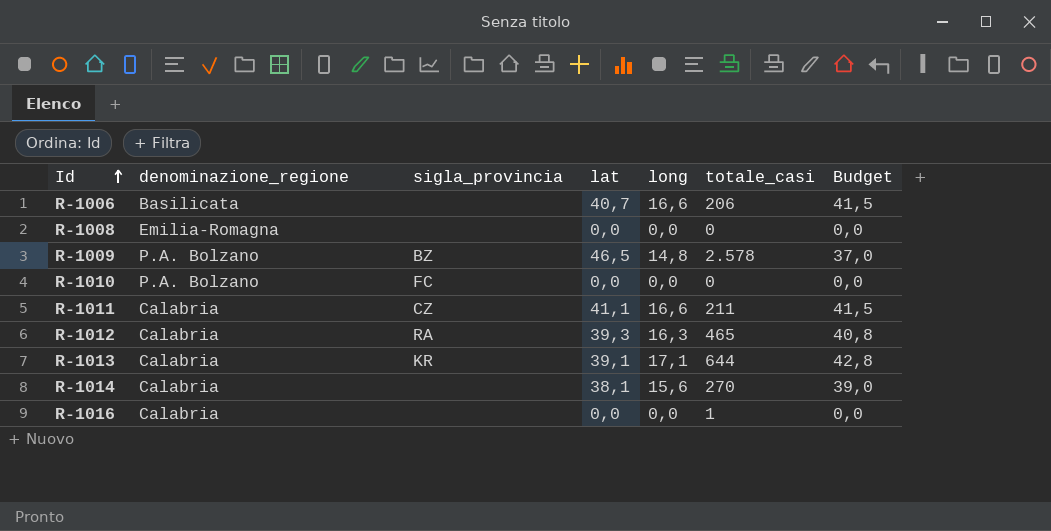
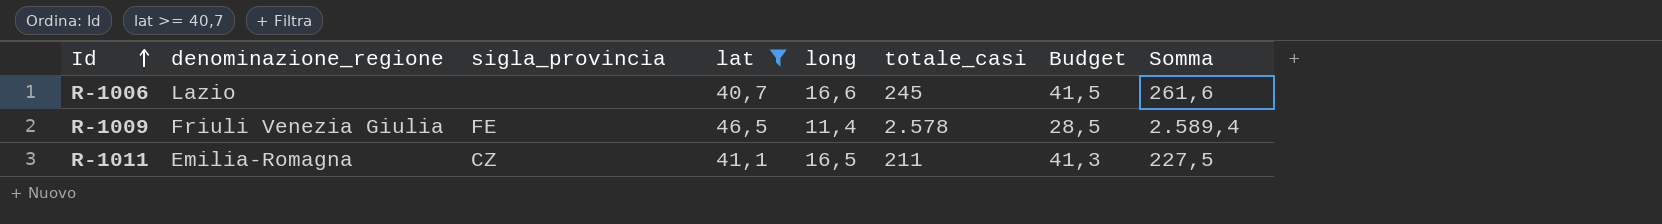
filter: none -> lat >= 40,7
column Somma | formula: none -> [long] + [totale_casi]
R-1006 | denominazione_regione: Basilicata -> Lazio
R-1006 | totale_casi: 206 -> 245
R-1009 | denominazione_regione: P.A. Bolzano -> Friuli Venezia Giulia
R-1009 | sigla_provincia: BZ -> FE
R-1009 | long: 14,8 -> 11,4
R-1009 | Budget: 37,0 -> 28,5
R-1011 | denominazione_regione: Calabria -> Emilia-Romagna
R-1011 | long: 16,6 -> 16,5
R-1011 | Budget: 41,5 -> 41,3

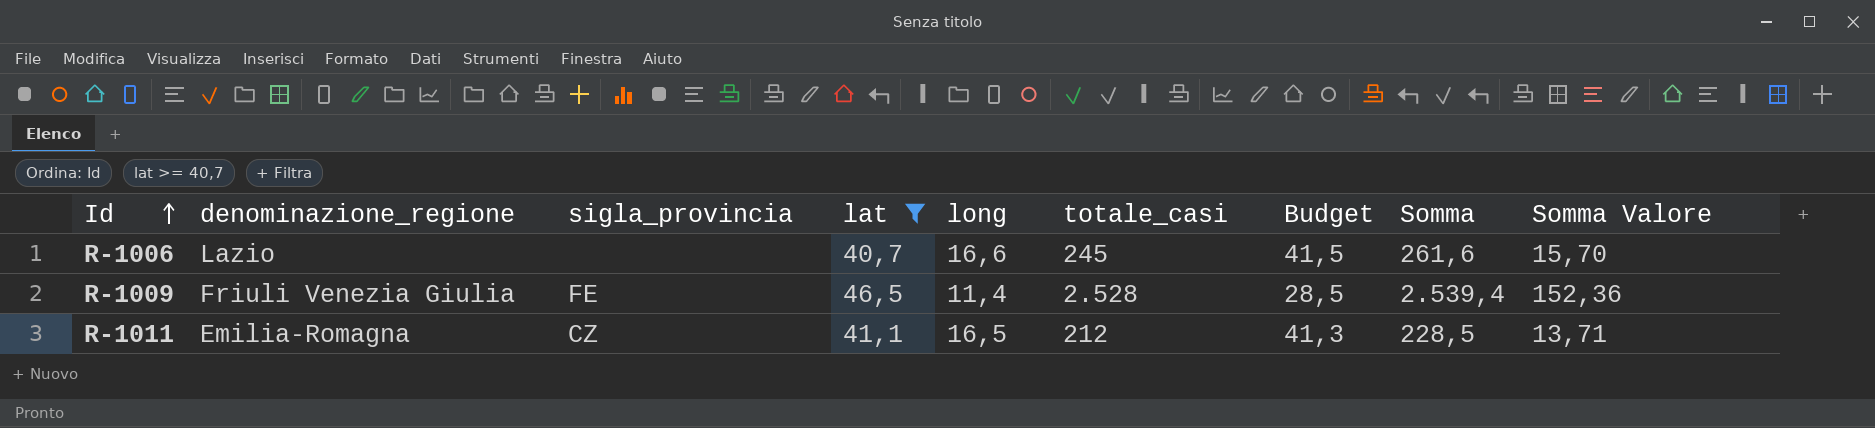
column Somma Valore | formula: none -> [Somma] * 0,06
R-1009 | totale_casi: 2.578 -> 2.528
R-1009 | Somma: 2.589,4 -> 2.539,4
R-1011 | totale_casi: 211 -> 212
R-1011 | Somma: 227,5 -> 228,5

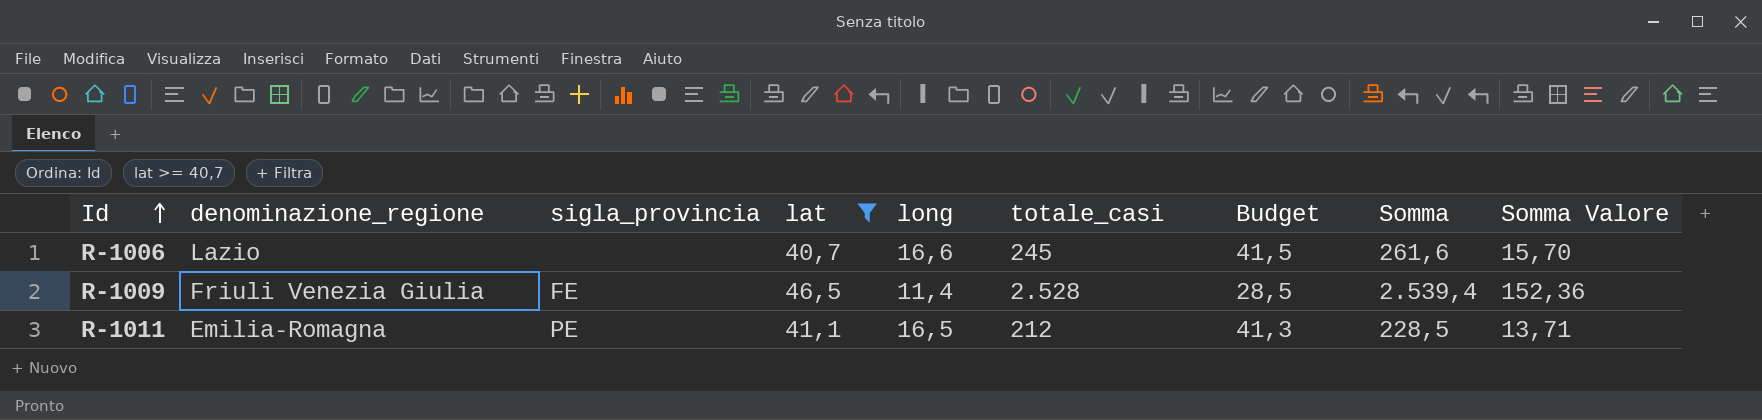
R-1011 | sigla_provincia: CZ -> PE

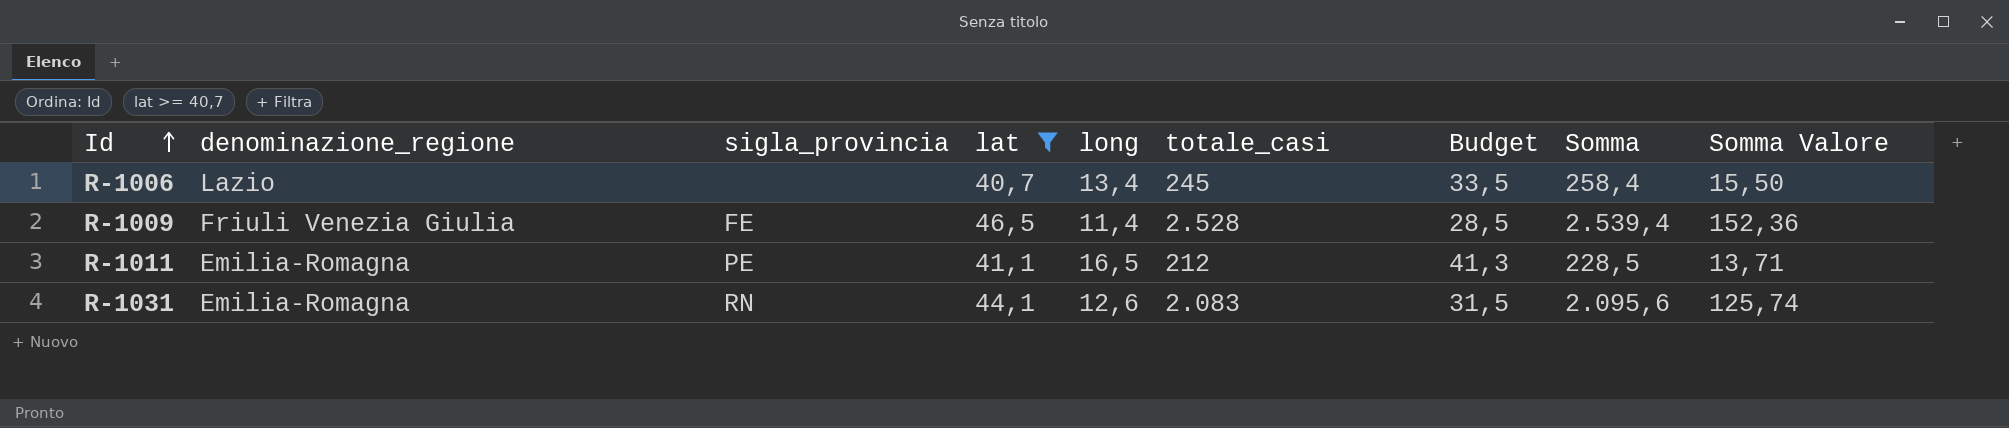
R-1006 | long: 16,6 -> 13,4
R-1006 | Budget: 41,5 -> 33,5
R-1006 | Somma: 261,6 -> 258,4
R-1006 | Somma Valore: 15,70 -> 15,50
row R-1031: none -> Emilia-Romagna | RN | 44,1 | 12,6 | 2.083 | 31,5 | 2.095,6 | 125,74

